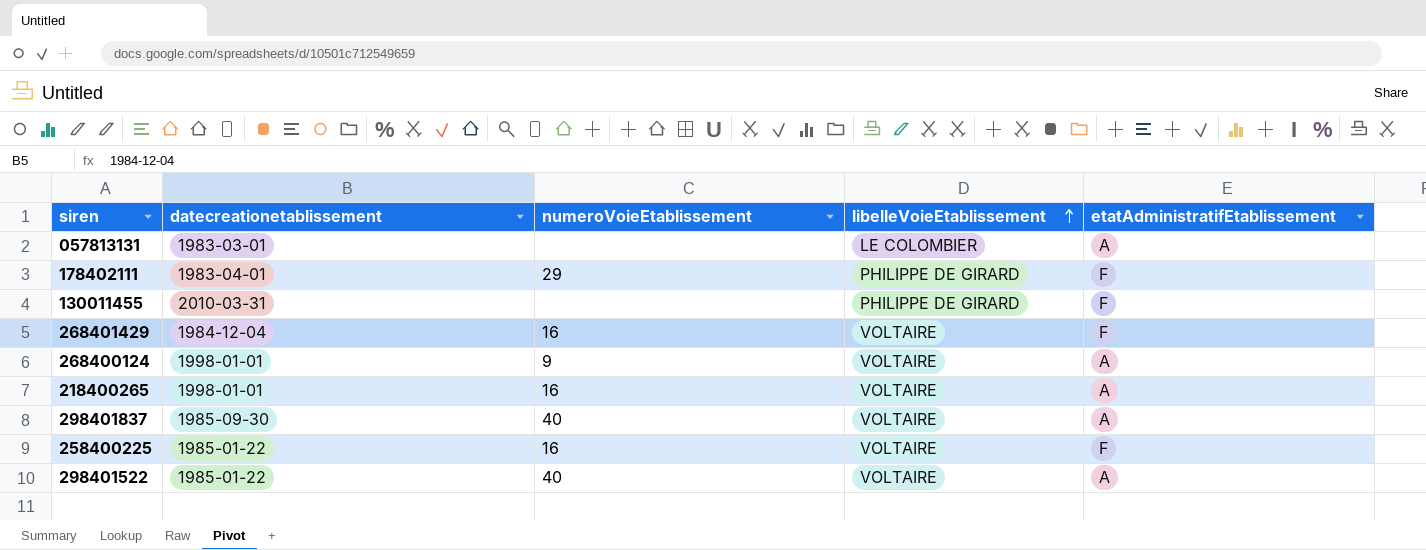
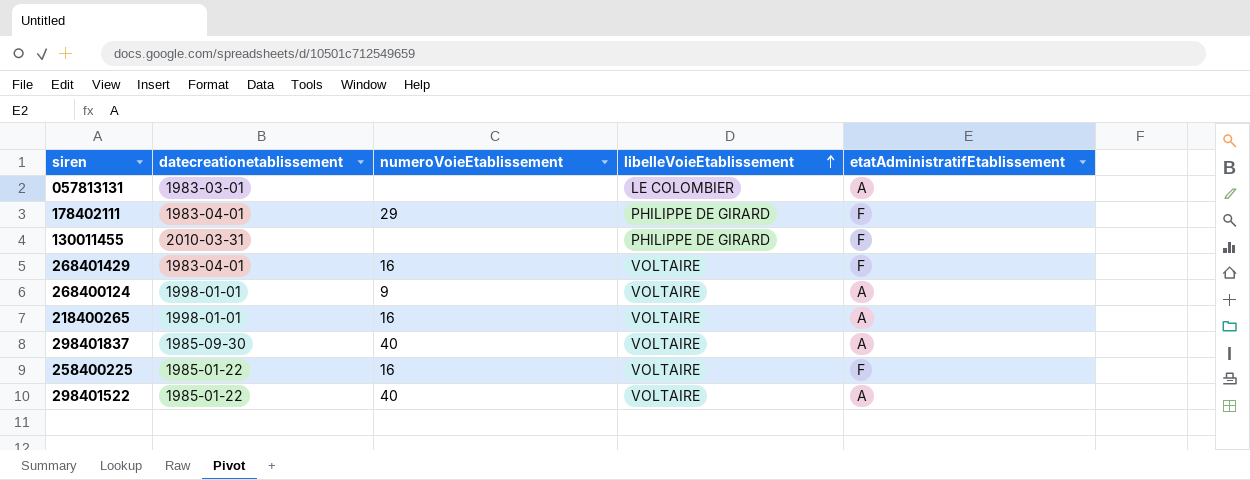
268401429 | datecreationetablissement: 1984-12-04 -> 1983-04-01

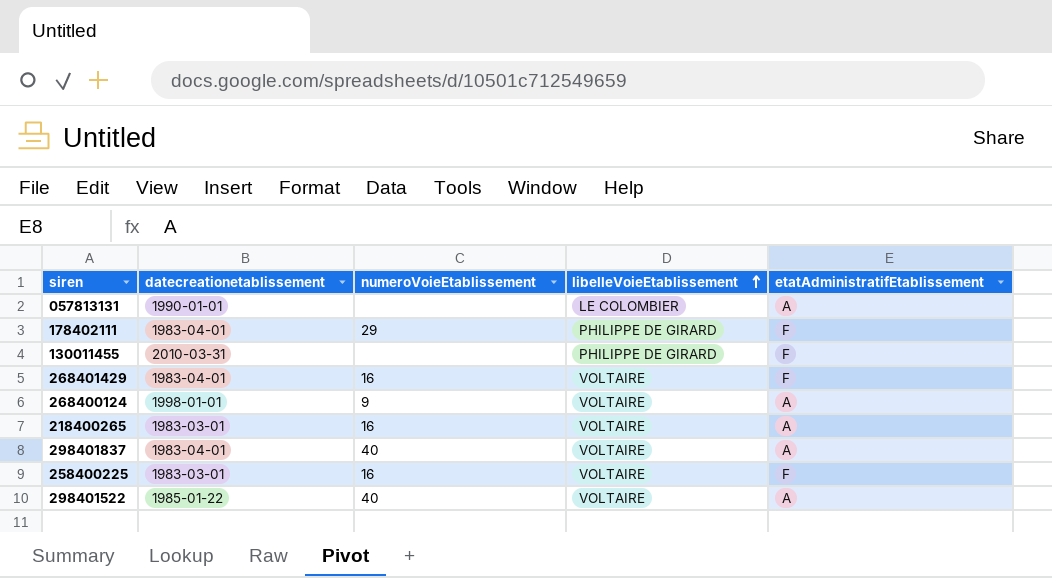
057813131 | datecreationetablissement: 1983-03-01 -> 1990-01-01
218400265 | datecreationetablissement: 1998-01-01 -> 1983-03-01
298401837 | datecreationetablissement: 1985-09-30 -> 1983-04-01
258400225 | datecreationetablissement: 1985-01-22 -> 1983-03-01

